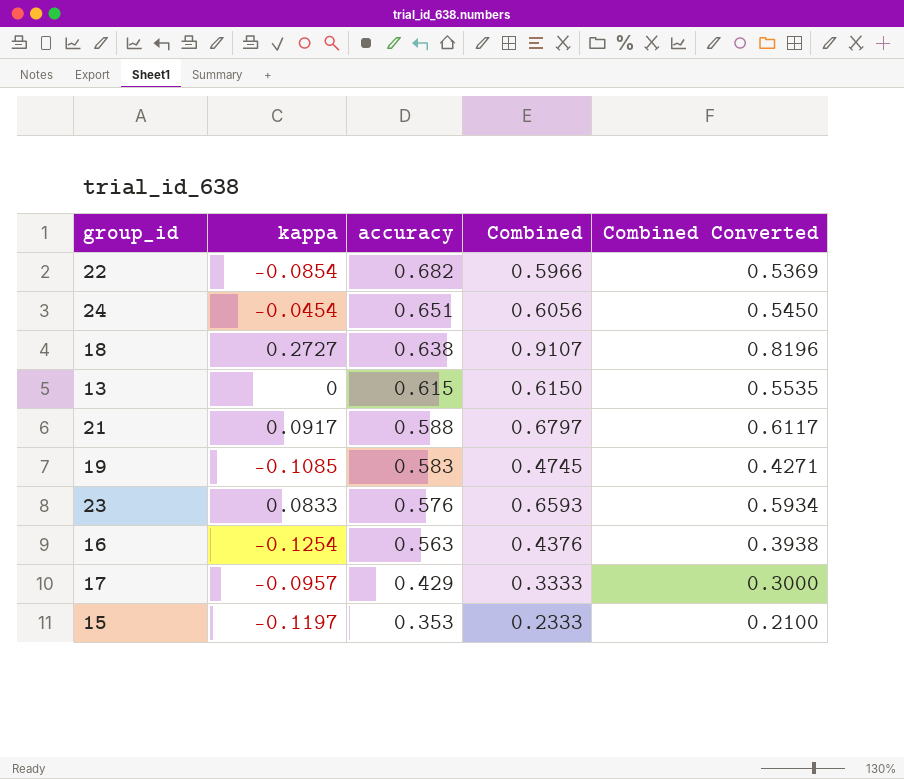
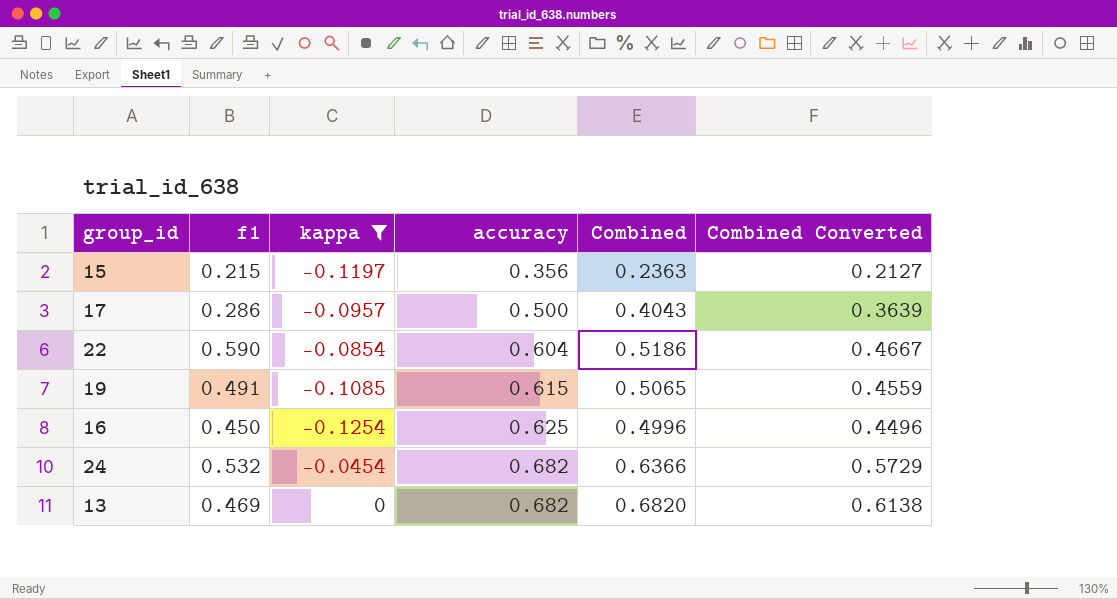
filter: none -> kappa <= 0
row order: accuracy descending -> accuracy ascending
column f1 | position: none -> 2
15 | accuracy: 0.353 -> 0.356
15 | Combined: 0.2333 -> 0.2363
15 | Combined Converted: 0.2100 -> 0.2127
17 | accuracy: 0.429 -> 0.500
17 | Combined: 0.3333 -> 0.4043
17 | Combined Converted: 0.3000 -> 0.3639
22 | accuracy: 0.682 -> 0.604
22 | Combined: 0.5966 -> 0.5186
22 | Combined Converted: 0.5369 -> 0.4667
19 | accuracy: 0.583 -> 0.615
19 | Combined: 0.4745 -> 0.5065
19 | Combined Converted: 0.4271 -> 0.4559
16 | accuracy: 0.563 -> 0.625
16 | Combined: 0.4376 -> 0.4996
16 | Combined Converted: 0.3938 -> 0.4496
24 | accuracy: 0.651 -> 0.682
24 | Combined: 0.6056 -> 0.6366
24 | Combined Converted: 0.5450 -> 0.5729
13 | accuracy: 0.615 -> 0.682
13 | Combined: 0.6150 -> 0.6820
13 | Combined Converted: 0.5535 -> 0.6138

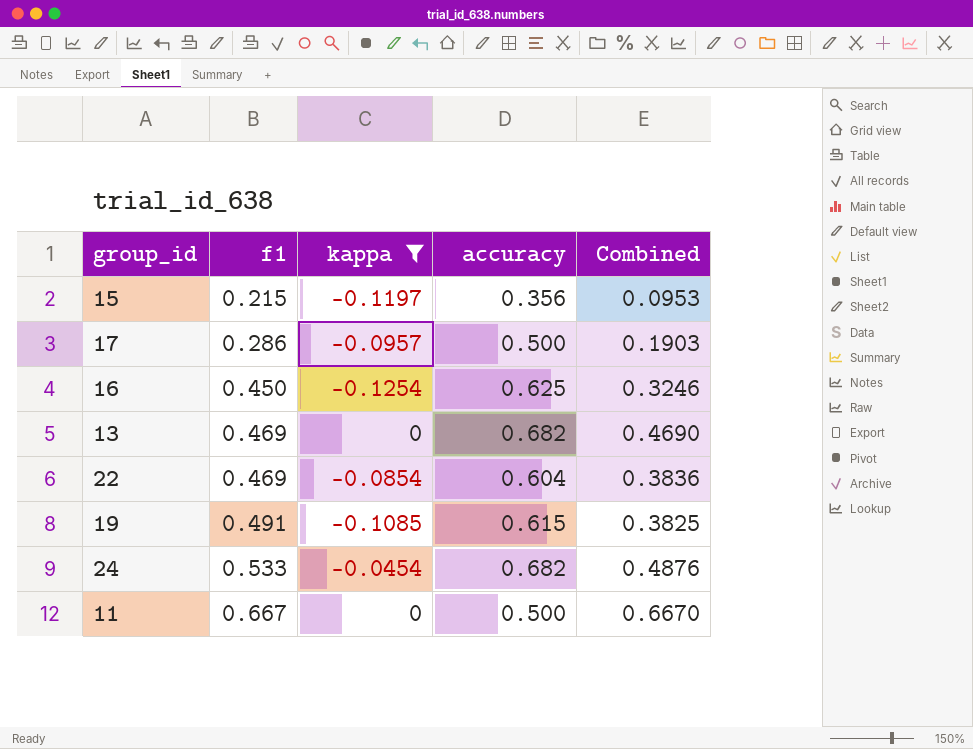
row order: accuracy ascending -> f1 ascending
column Combined Converted | formula: [Combined] * 0.9 -> none
column Combined | formula: [kappa] + [accuracy] -> [f1] + [kappa]
22 | f1: 0.590 -> 0.469
24 | f1: 0.532 -> 0.533
row 11: none -> 0.667 | 0 | 0.500 | 0.6670

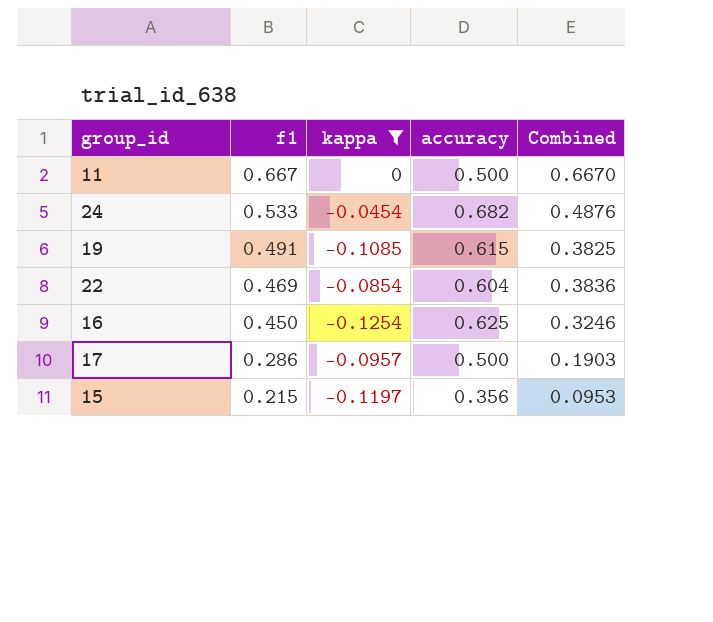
row order: f1 ascending -> f1 descending
row 13: 0.469 | 0 | 0.682 | 0.4690 -> none

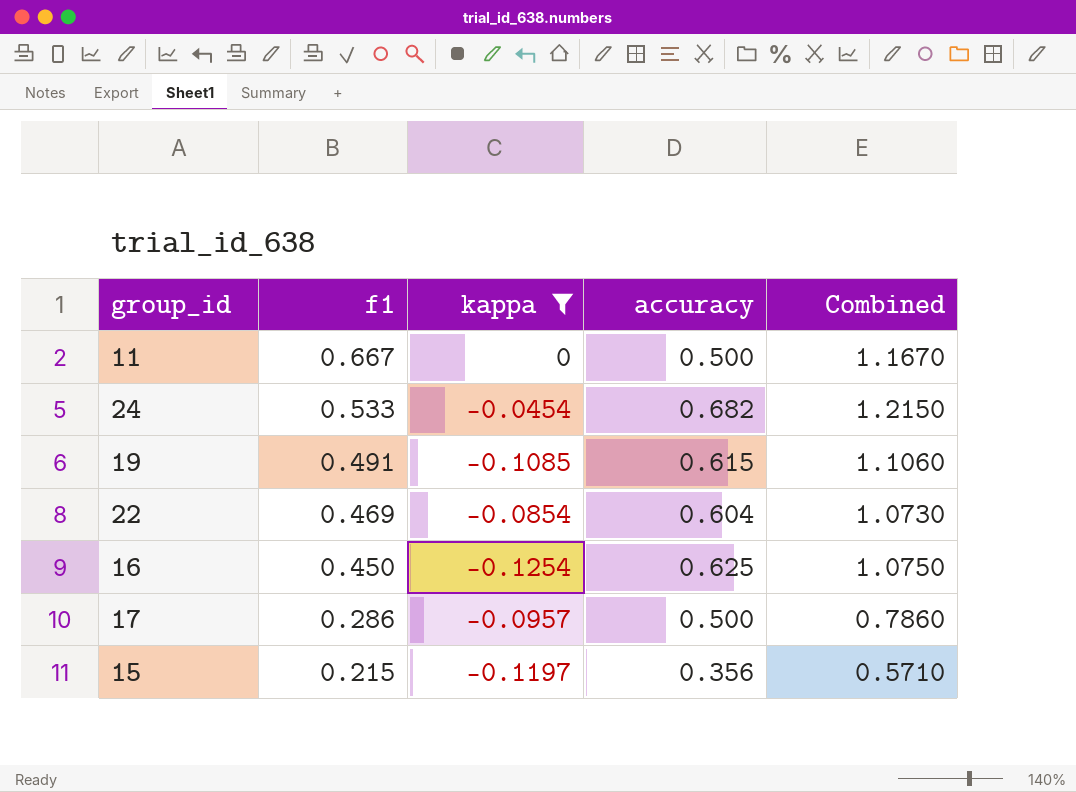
column Combined | formula: [f1] + [kappa] -> [f1] + [accuracy]

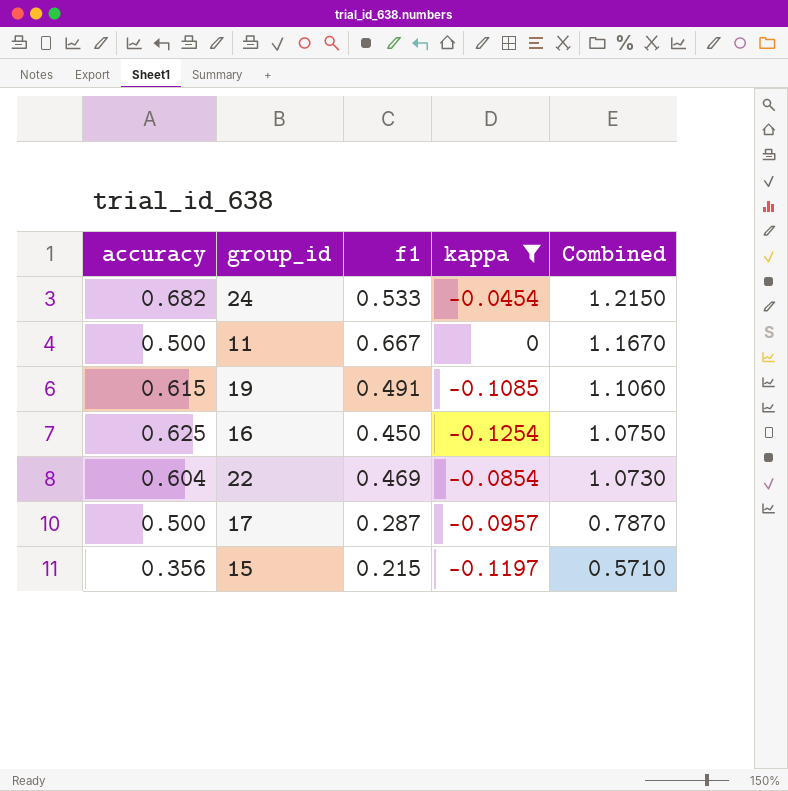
row order: f1 descending -> Combined descending
column accuracy | position: 4 -> 1
17 | f1: 0.286 -> 0.287
17 | Combined: 0.7860 -> 0.7870

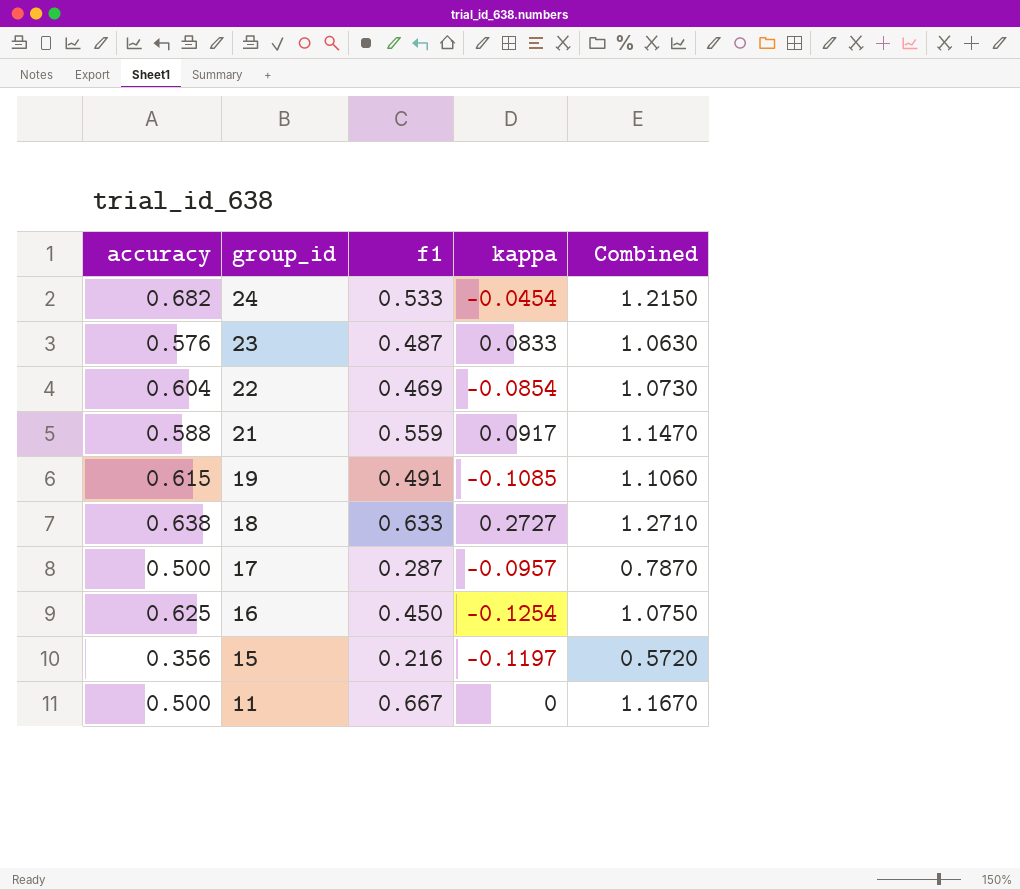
filter: kappa <= 0 -> none
row order: Combined descending -> group_id descending
15 | f1: 0.215 -> 0.216
15 | Combined: 0.5710 -> 0.5720

